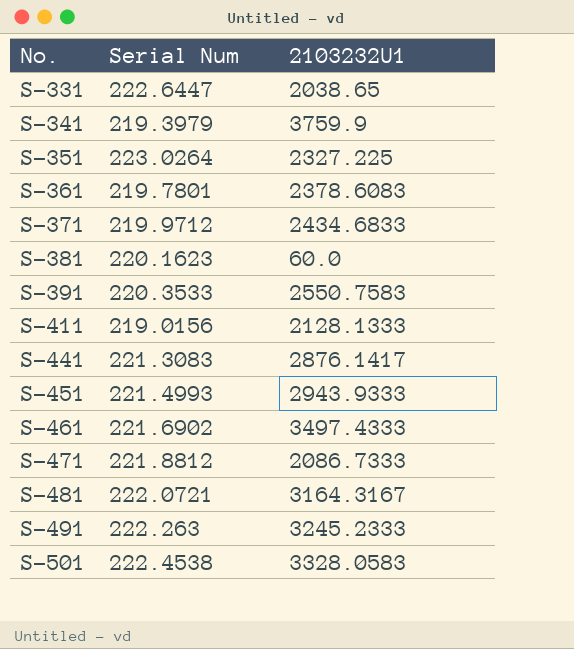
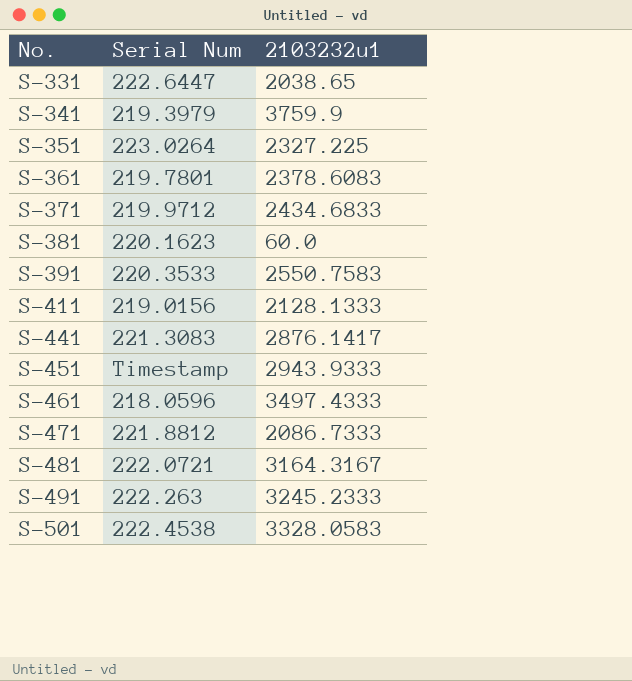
column name: 2103232U1 -> 2103232u1
S-451 | Serial Num: 221.4993 -> Timestamp
S-461 | Serial Num: 221.6902 -> 218.0596

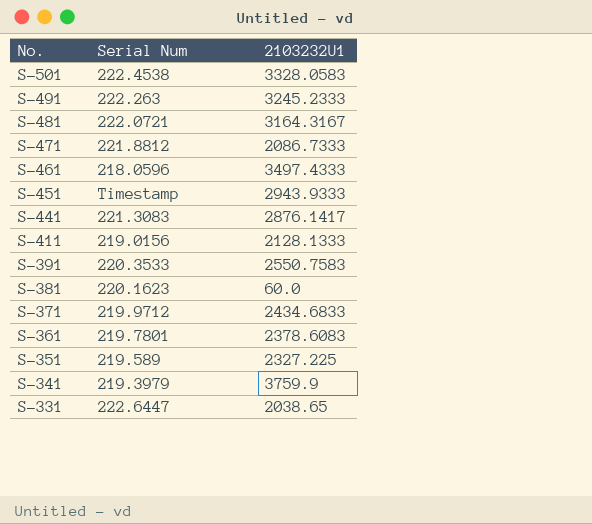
row order: No. ascending -> No. descending
column name: 2103232u1 -> 2103232U1
S-351 | Serial Num: 223.0264 -> 219.589

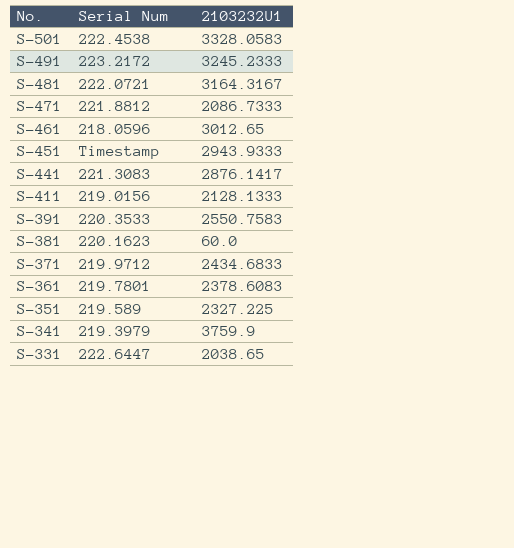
S-491 | Serial Num: 222.263 -> 223.2172
S-461 | 2103232U1: 3497.4333 -> 3012.65

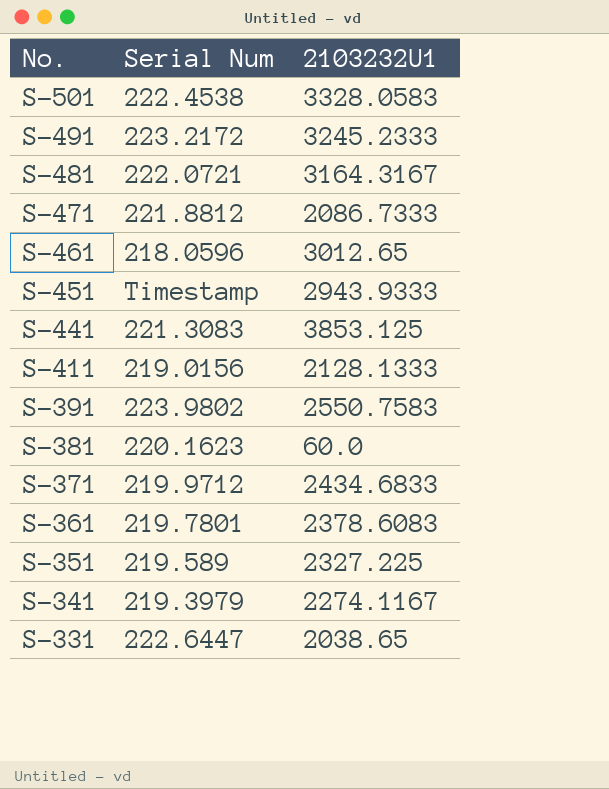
S-441 | 2103232U1: 2876.1417 -> 3853.125
S-391 | Serial Num: 220.3533 -> 223.9802
S-341 | 2103232U1: 3759.9 -> 2274.1167

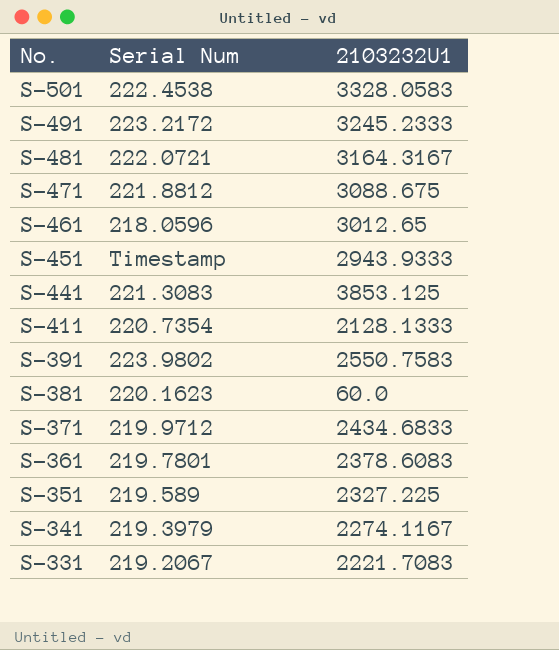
S-471 | 2103232U1: 2086.7333 -> 3088.675
S-411 | Serial Num: 219.0156 -> 220.7354
S-331 | Serial Num: 222.6447 -> 219.2067
S-331 | 2103232U1: 2038.65 -> 2221.7083

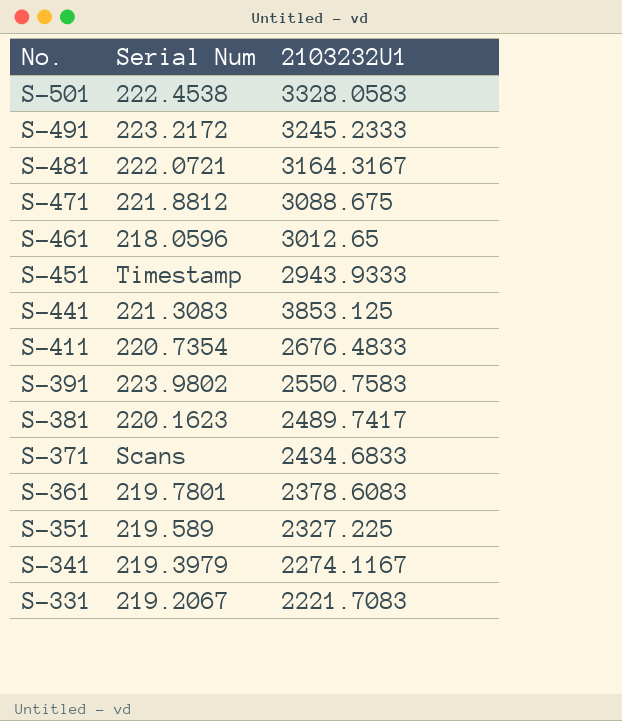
S-411 | 2103232U1: 2128.1333 -> 2676.4833
S-381 | 2103232U1: 60.0 -> 2489.7417
S-371 | Serial Num: 219.9712 -> Scans

